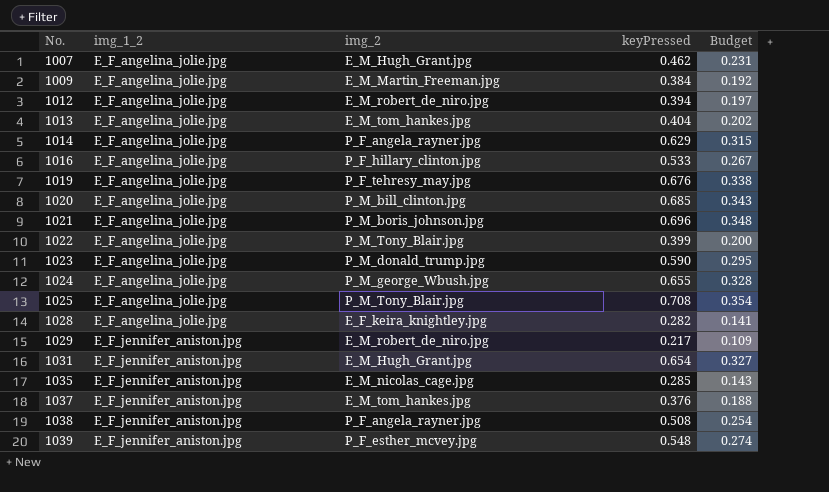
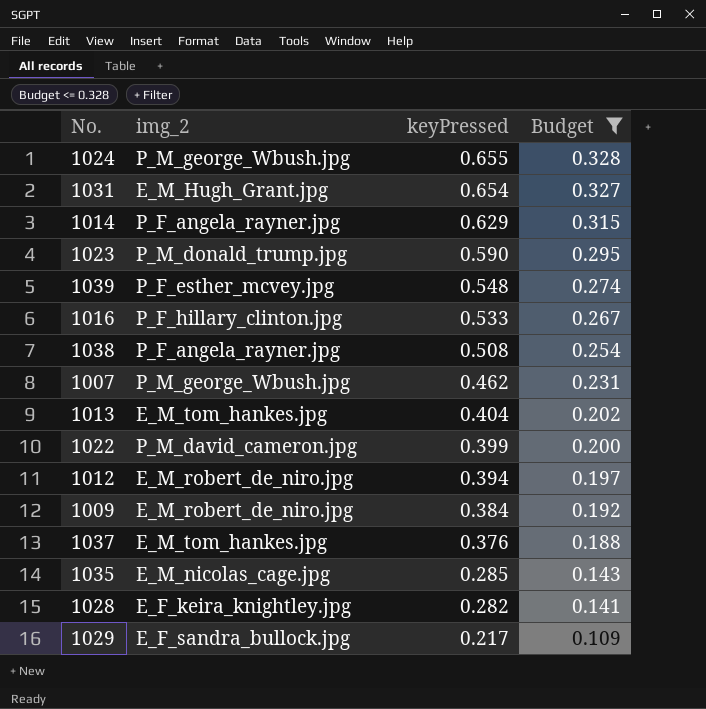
filter: none -> Budget <= 0.328
row order: No. ascending -> keyPressed descending
column img_1_2 | position: 2 -> none
1007 | img_2: E_M_Hugh_Grant.jpg -> P_M_george_Wbush.jpg
1022 | img_2: P_M_Tony_Blair.jpg -> P_M_david_cameron.jpg
1009 | img_2: E_M_Martin_Freeman.jpg -> E_M_robert_de_niro.jpg
1029 | img_2: E_M_robert_de_niro.jpg -> E_F_sandra_bullock.jpg

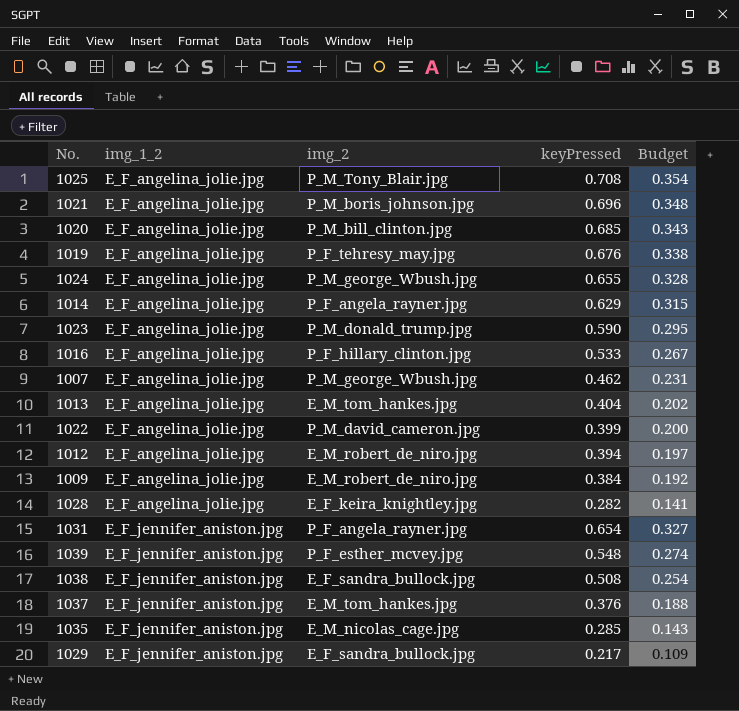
filter: Budget <= 0.328 -> none
row order: keyPressed descending -> img_1_2 ascending
column img_1_2 | position: none -> 2
1031 | img_2: E_M_Hugh_Grant.jpg -> P_F_angela_rayner.jpg
1038 | img_2: P_F_angela_rayner.jpg -> E_F_sandra_bullock.jpg

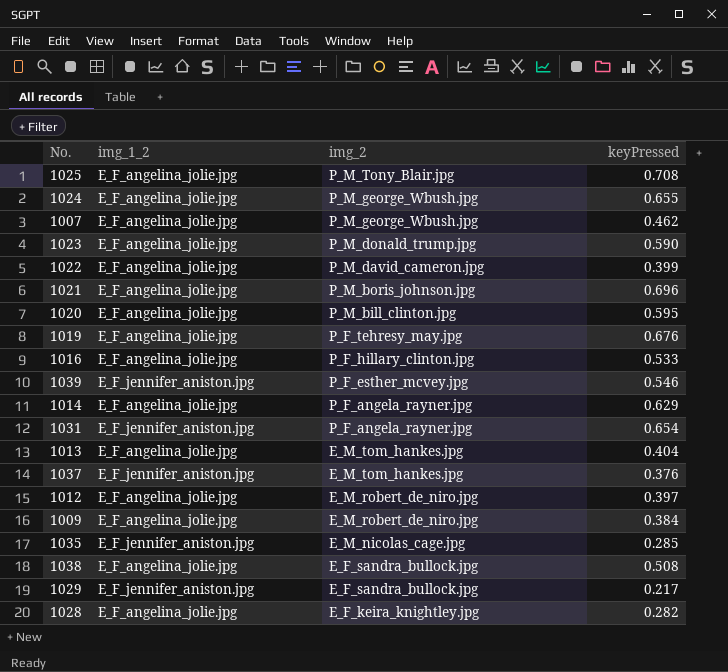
row order: img_1_2 ascending -> img_2 descending
column Budget | formula: [keyPressed] * 0.5 -> none
1020 | keyPressed: 0.685 -> 0.595
1039 | keyPressed: 0.548 -> 0.546
1012 | keyPressed: 0.394 -> 0.397
1038 | img_1_2: E_F_jennifer_aniston.jpg -> E_F_angelina_jolie.jpg

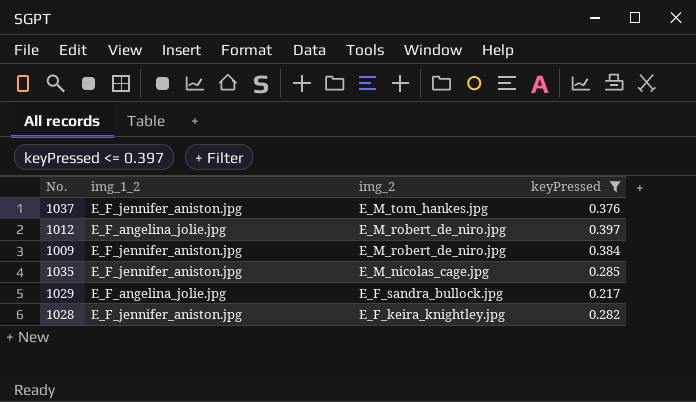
filter: none -> keyPressed <= 0.397
1009 | img_1_2: E_F_angelina_jolie.jpg -> E_F_jennifer_aniston.jpg
1029 | img_1_2: E_F_jennifer_aniston.jpg -> E_F_angelina_jolie.jpg
1028 | img_1_2: E_F_angelina_jolie.jpg -> E_F_jennifer_aniston.jpg

